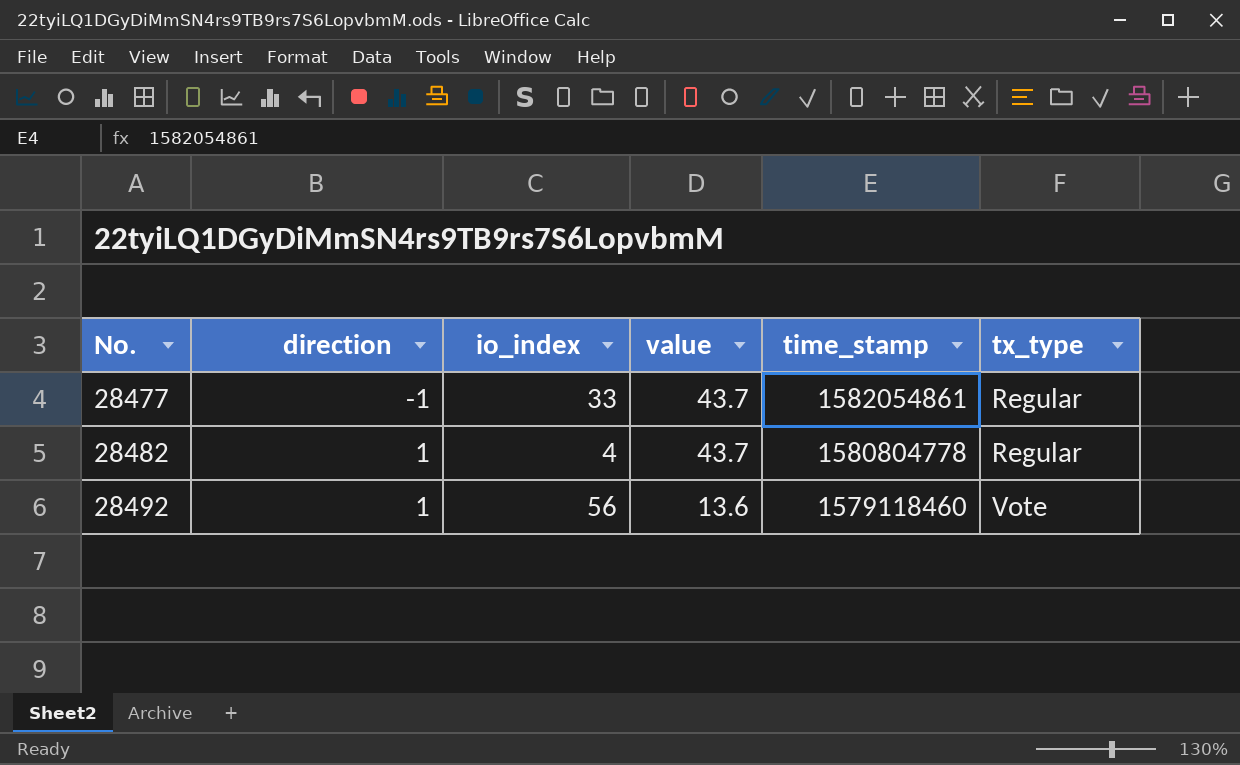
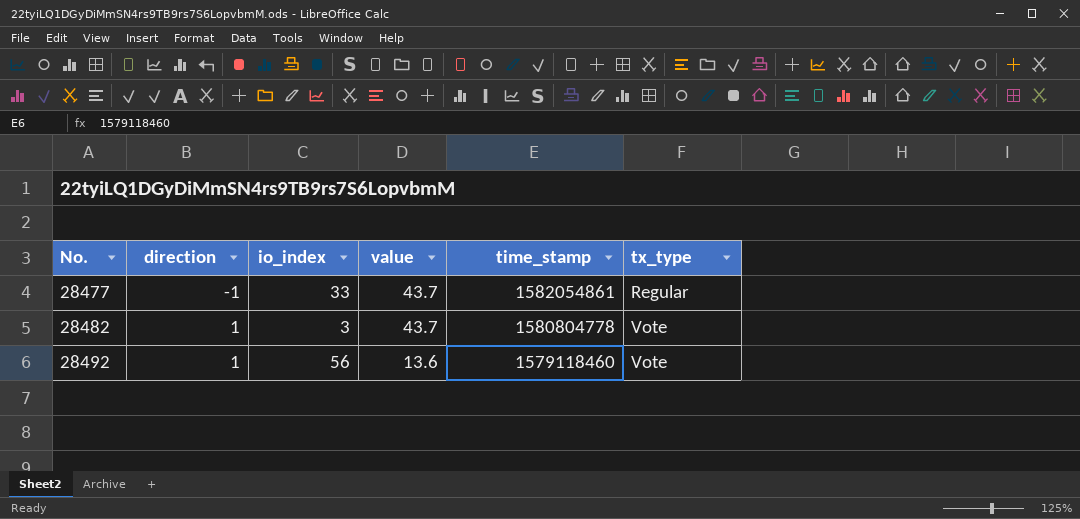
28482 | io_index: 4 -> 3
28482 | tx_type: Regular -> Vote

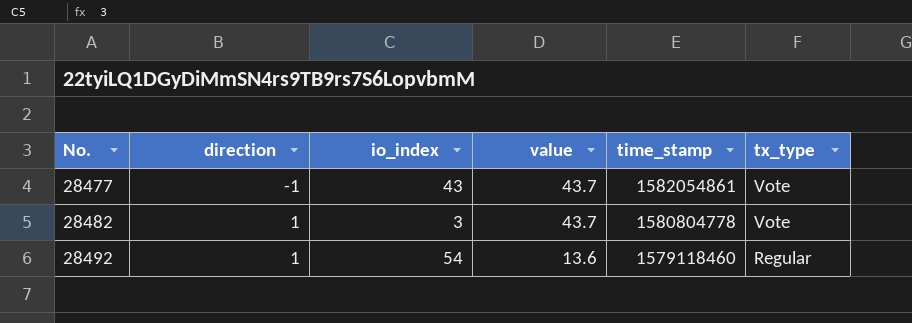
28477 | io_index: 33 -> 43
28477 | tx_type: Regular -> Vote
28492 | io_index: 56 -> 54
28492 | tx_type: Vote -> Regular

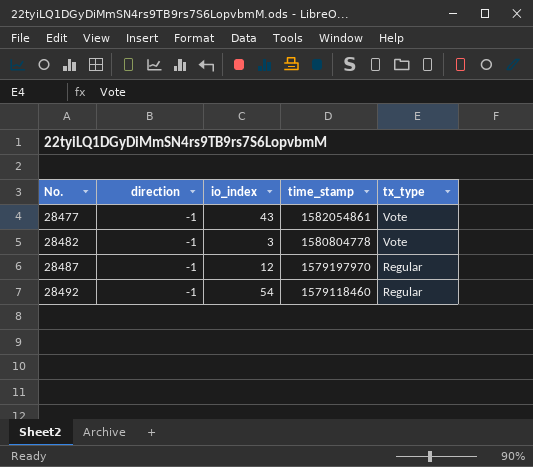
column value | position: 4 -> none
28482 | direction: 1 -> -1
row 28487: none -> -1 | 12 | 1579197970 | Regular
28492 | direction: 1 -> -1

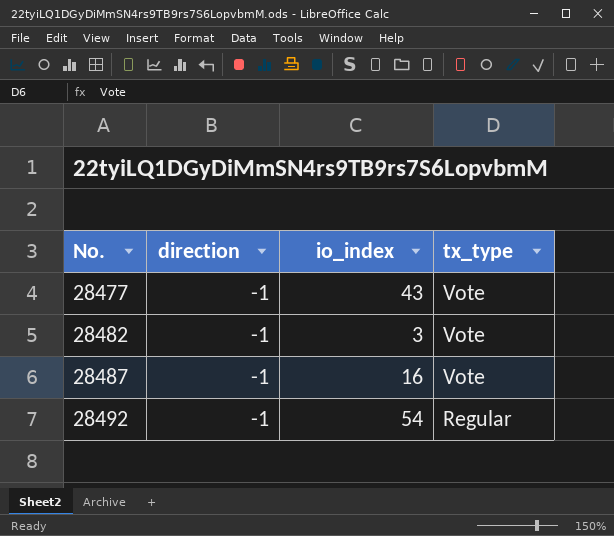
column time_stamp | position: 4 -> none
28487 | io_index: 12 -> 16
28487 | tx_type: Regular -> Vote

